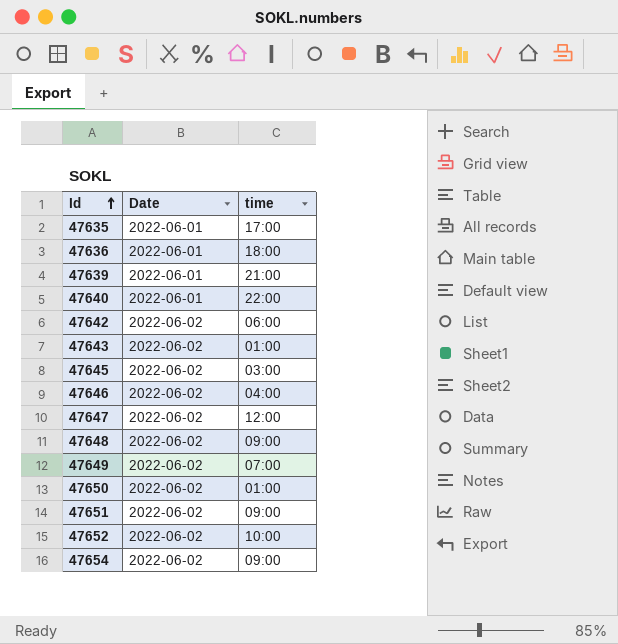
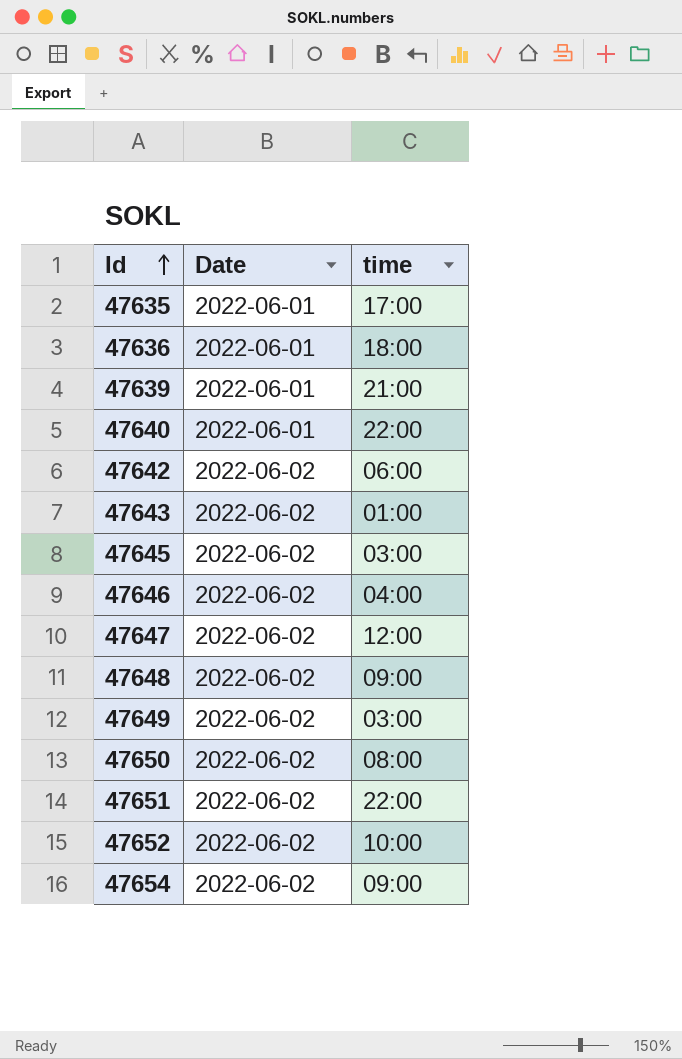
47649 | time: 07:00 -> 03:00
47650 | time: 01:00 -> 08:00
47651 | time: 09:00 -> 22:00

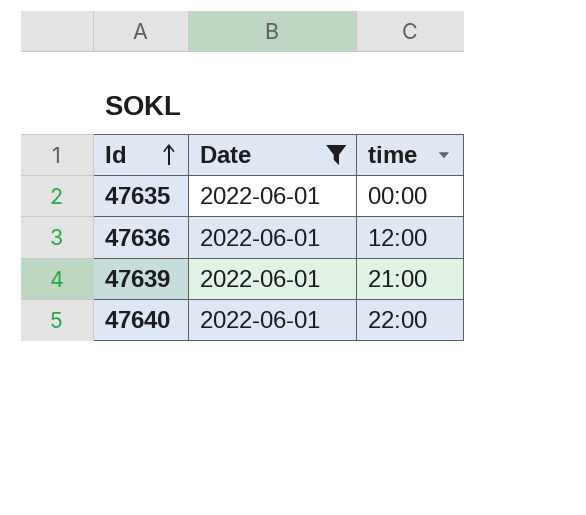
filter: none -> Date = 2022-06-01
47635 | time: 17:00 -> 00:00
47636 | time: 18:00 -> 12:00

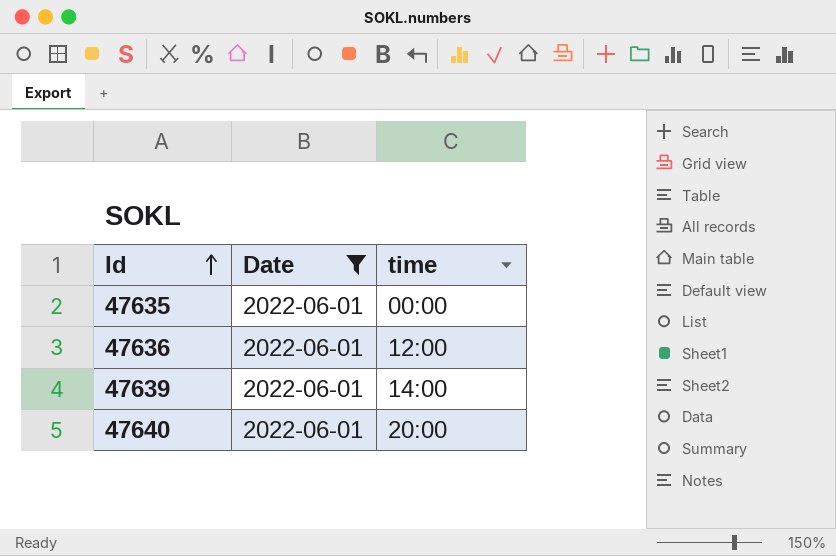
47639 | time: 21:00 -> 14:00
47640 | time: 22:00 -> 20:00

